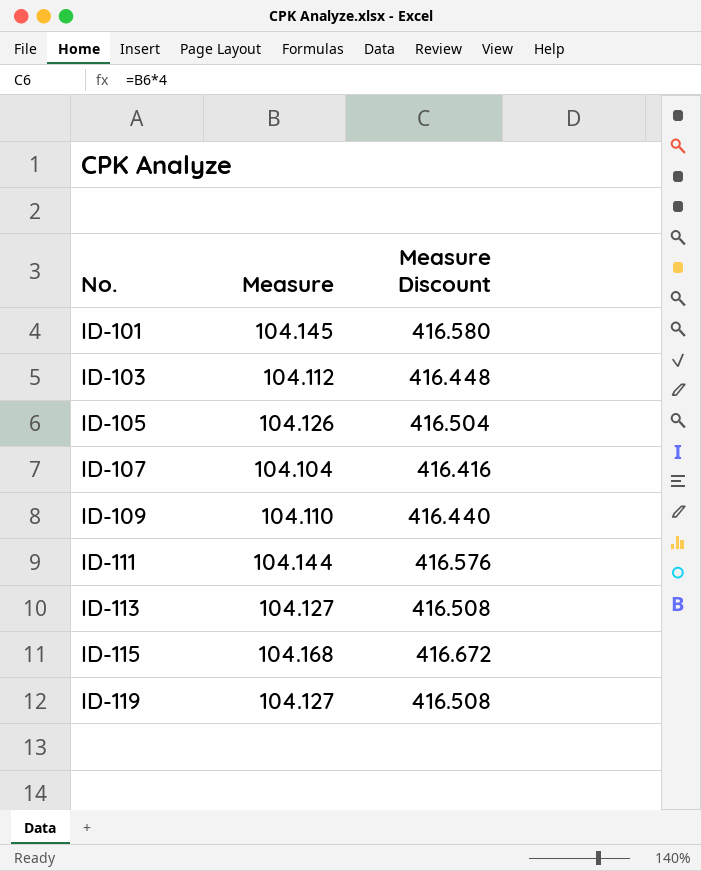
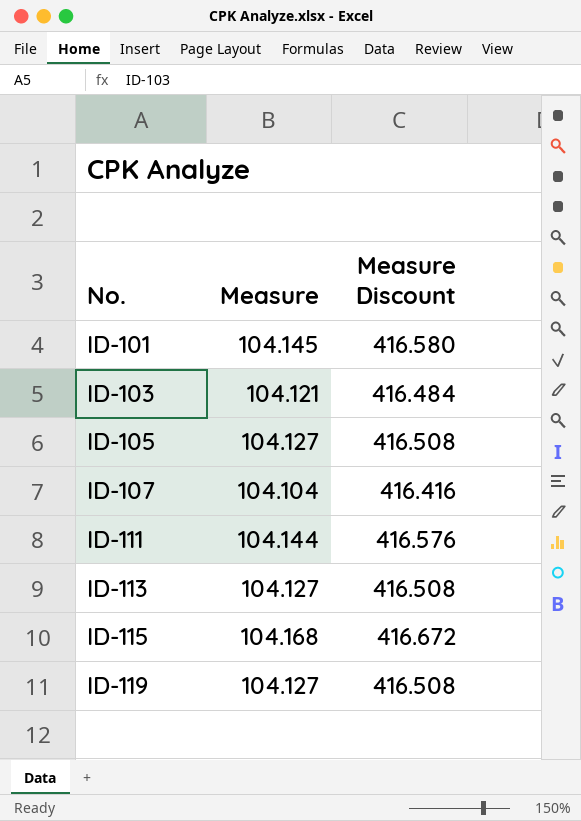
row ID-109: 104.110 | 416.440 -> none
ID-103 | Measure: 104.112 -> 104.121
ID-103 | Measure Discount: 416.448 -> 416.484
ID-105 | Measure: 104.126 -> 104.127
ID-105 | Measure Discount: 416.504 -> 416.508

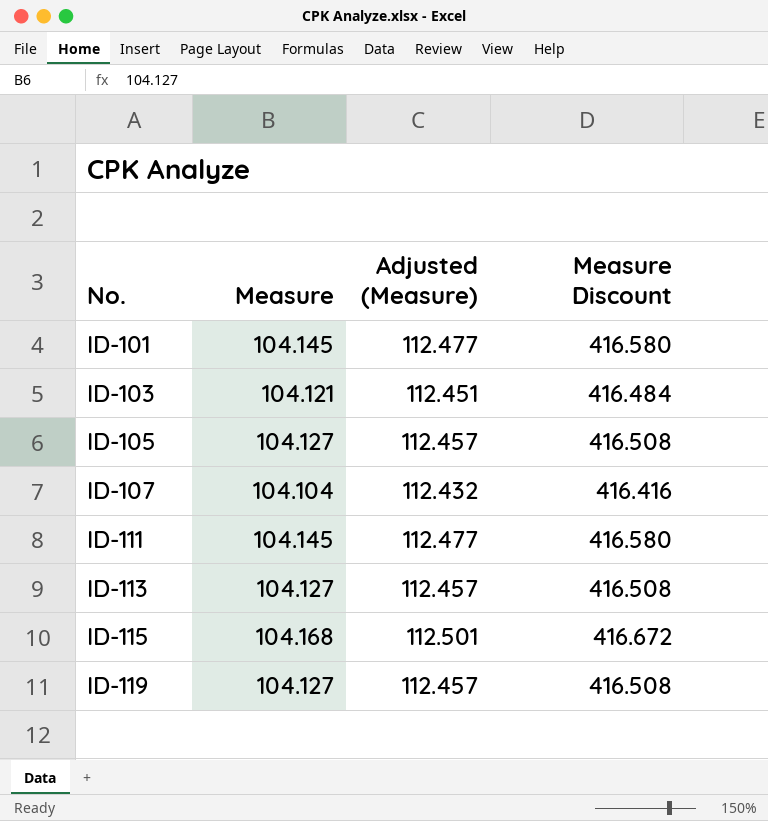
column Adjusted (Measure) | formula: none -> [Measure] * 1.08
ID-111 | Measure: 104.144 -> 104.145
ID-111 | Measure Discount: 416.576 -> 416.580

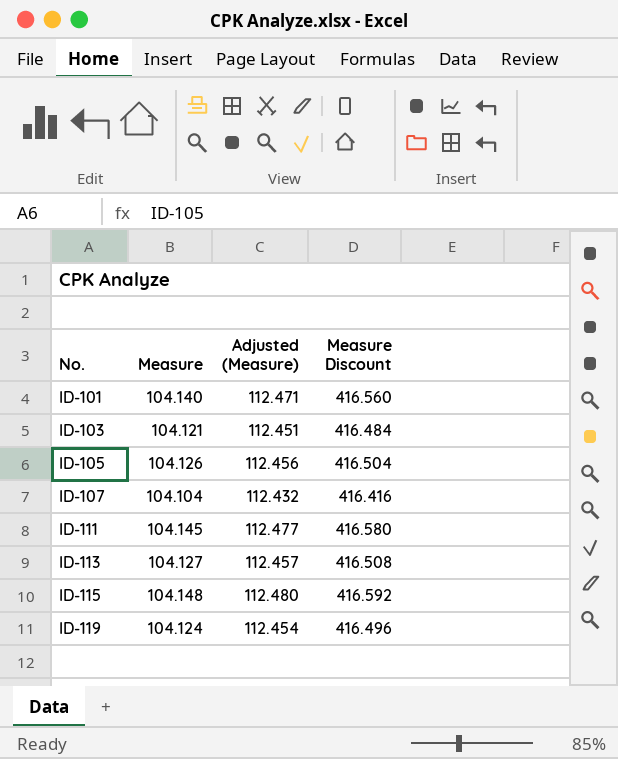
ID-101 | Measure: 104.145 -> 104.140
ID-101 | Adjusted (Measure): 112.477 -> 112.471
ID-101 | Measure Discount: 416.580 -> 416.560
ID-105 | Measure: 104.127 -> 104.126
ID-105 | Adjusted (Measure): 112.457 -> 112.456
ID-105 | Measure Discount: 416.508 -> 416.504
ID-115 | Measure: 104.168 -> 104.148
ID-115 | Adjusted (Measure): 112.501 -> 112.480
ID-115 | Measure Discount: 416.672 -> 416.592
ID-119 | Measure: 104.127 -> 104.124
ID-119 | Adjusted (Measure): 112.457 -> 112.454
ID-119 | Measure Discount: 416.508 -> 416.496

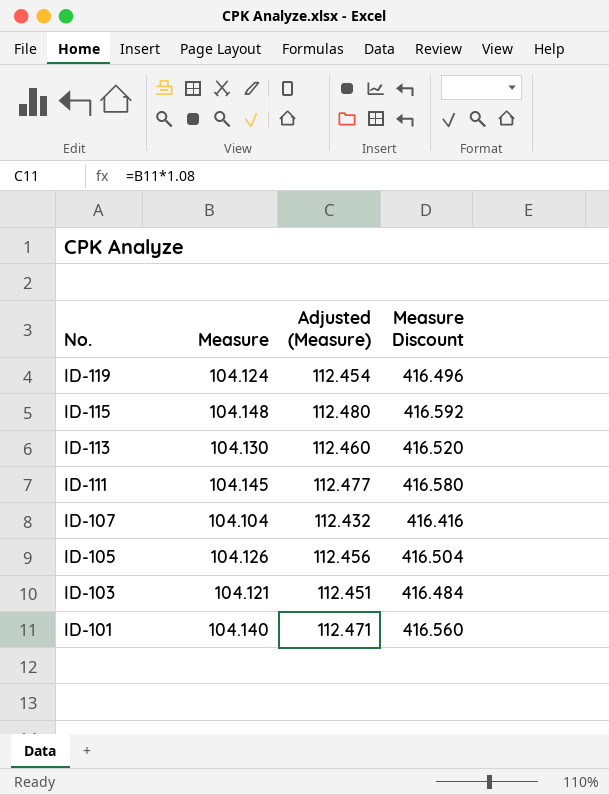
row order: No. ascending -> No. descending
ID-113 | Measure: 104.127 -> 104.130
ID-113 | Adjusted (Measure): 112.457 -> 112.460
ID-113 | Measure Discount: 416.508 -> 416.520

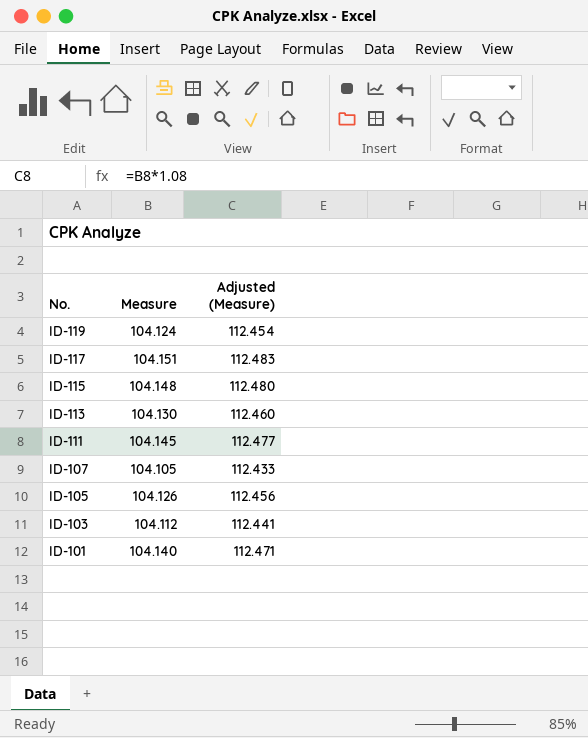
column Measure Discount | formula: [Measure] * 4 -> none
row ID-117: none -> 104.151 | 112.483
ID-107 | Measure: 104.104 -> 104.105
ID-107 | Adjusted (Measure): 112.432 -> 112.433
ID-103 | Measure: 104.121 -> 104.112
ID-103 | Adjusted (Measure): 112.451 -> 112.441

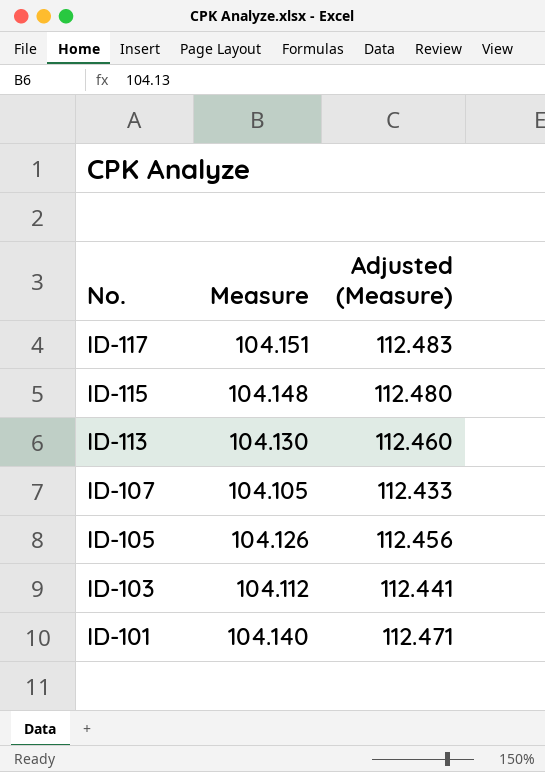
row ID-119: 104.124 | 112.454 -> none
row ID-111: 104.145 | 112.477 -> none

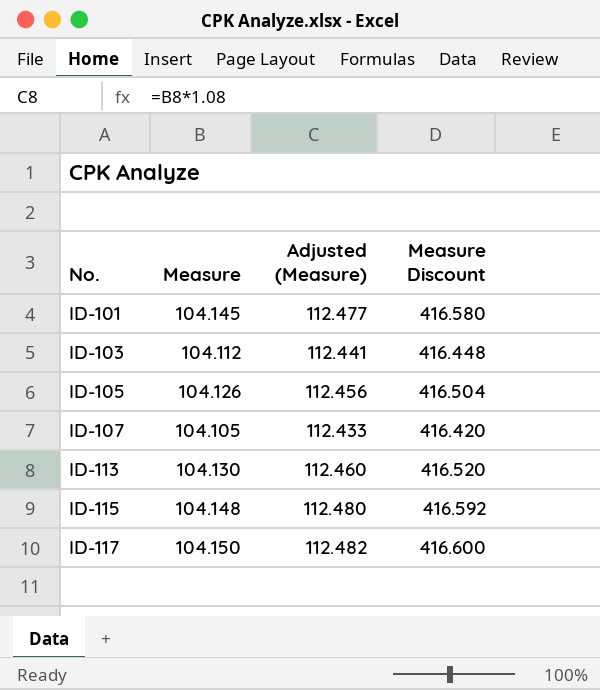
row order: No. descending -> No. ascending
column Measure Discount | formula: none -> [Measure] * 4
ID-101 | Measure: 104.140 -> 104.145
ID-101 | Adjusted (Measure): 112.471 -> 112.477
ID-117 | Measure: 104.151 -> 104.150
ID-117 | Adjusted (Measure): 112.483 -> 112.482

